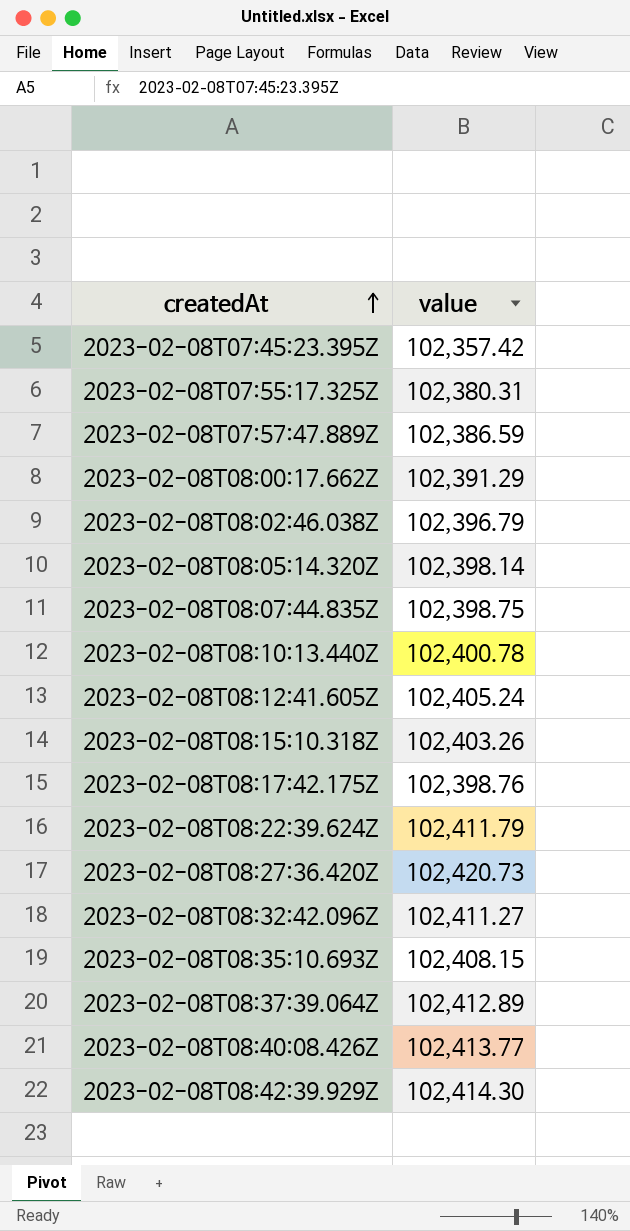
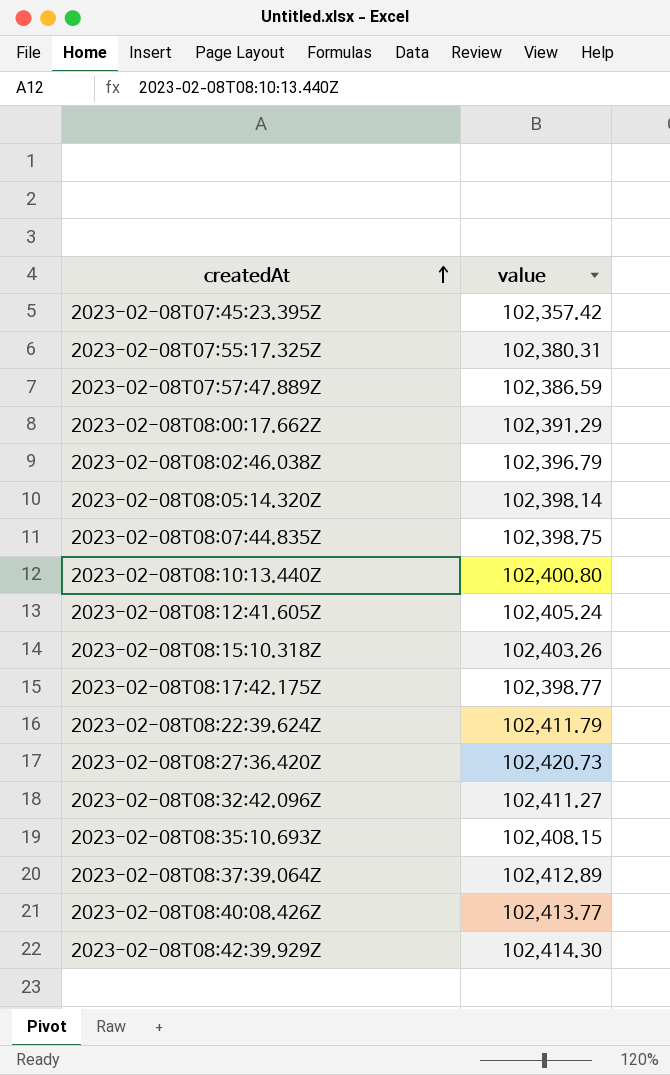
2023-02-08T08:10:13.440Z | value: 102,400.78 -> 102,400.80
2023-02-08T08:17:42.175Z | value: 102,398.76 -> 102,398.77

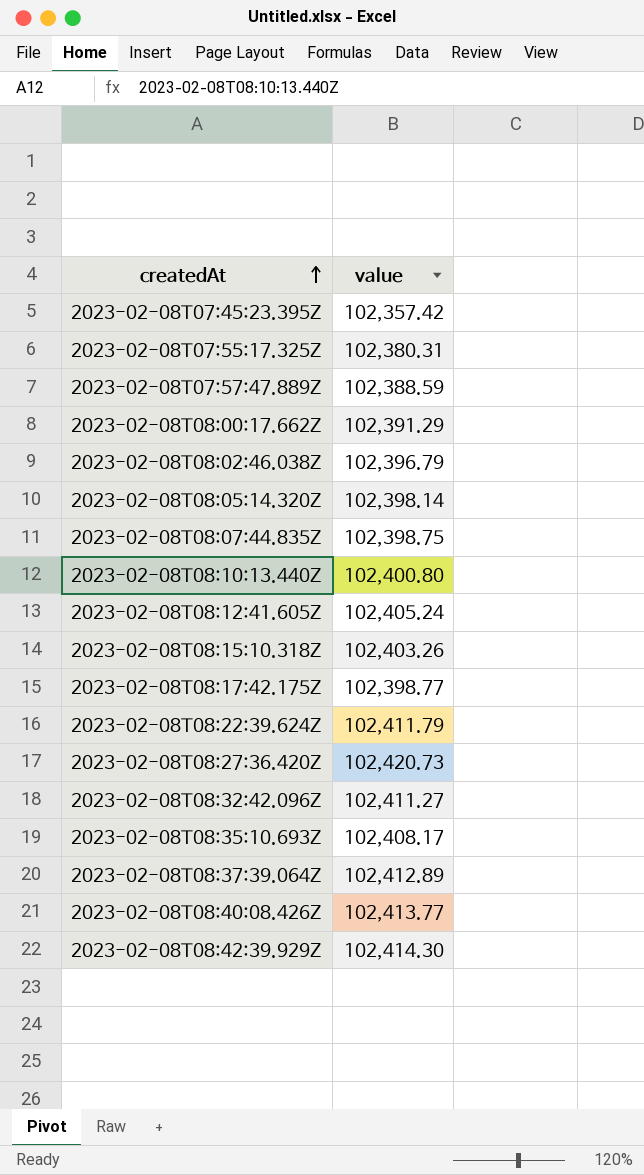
2023-02-08T07:57:47.889Z | value: 102,386.59 -> 102,388.59
2023-02-08T08:35:10.693Z | value: 102,408.15 -> 102,408.17

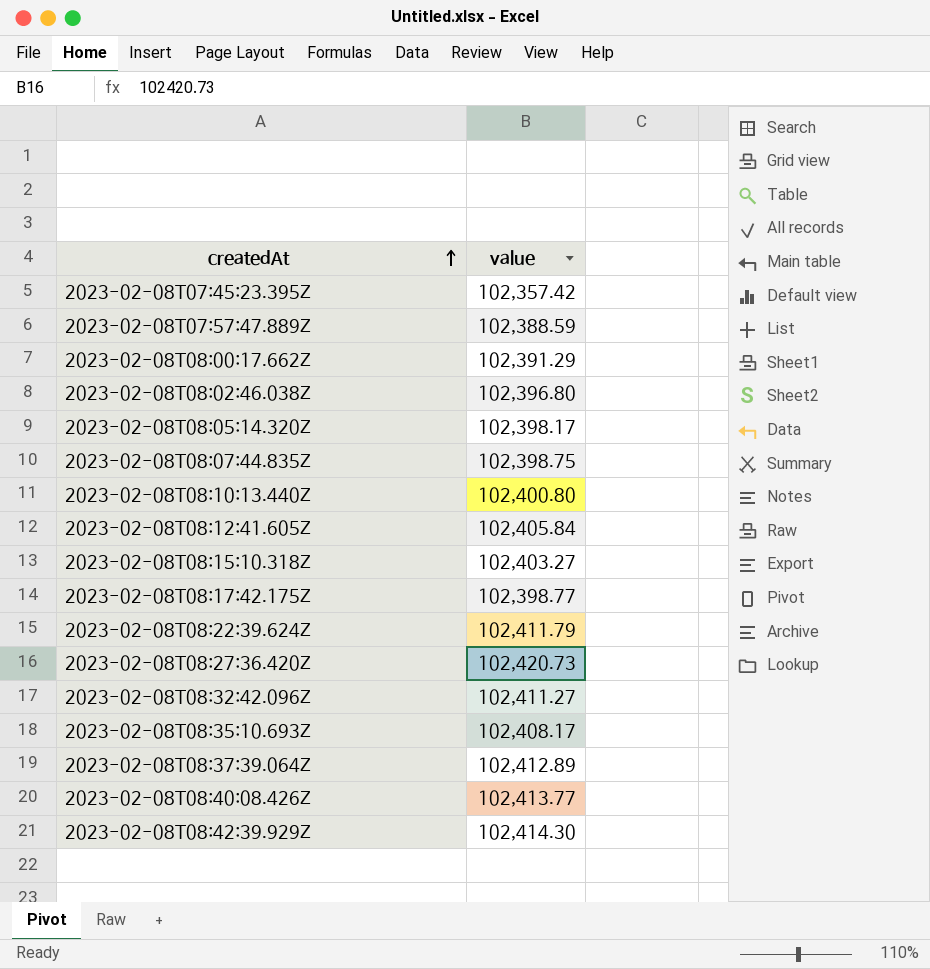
row 2023-02-08T07:55:17.325Z: 102,380.31 -> none
2023-02-08T08:02:46.038Z | value: 102,396.79 -> 102,396.80
2023-02-08T08:05:14.320Z | value: 102,398.14 -> 102,398.17
2023-02-08T08:12:41.605Z | value: 102,405.24 -> 102,405.84
2023-02-08T08:15:10.318Z | value: 102,403.26 -> 102,403.27

